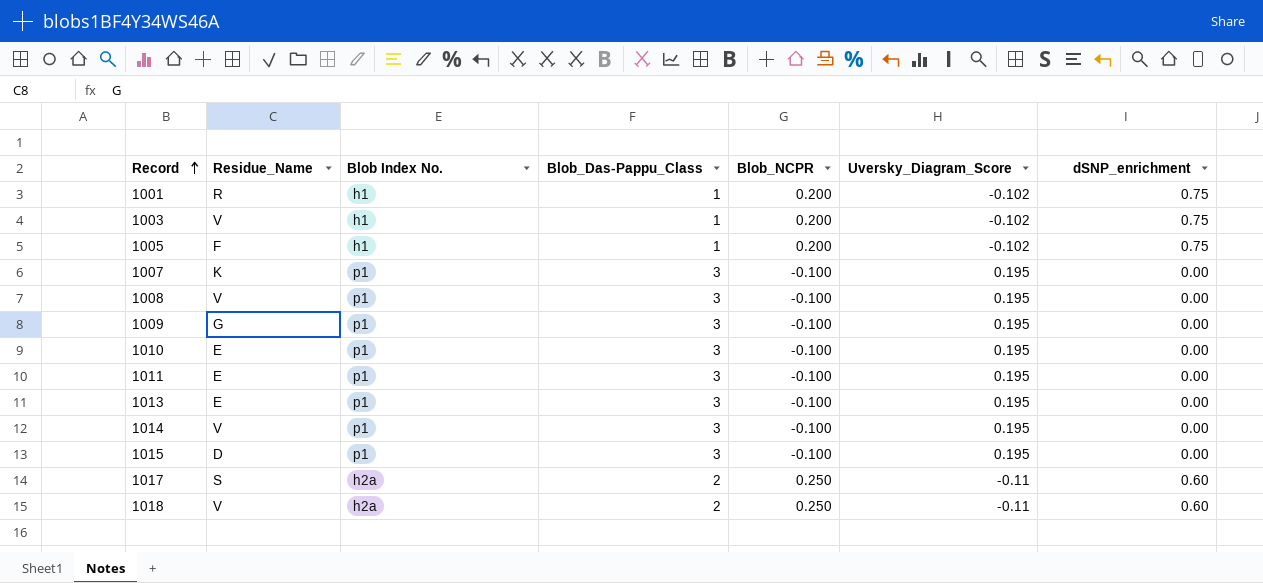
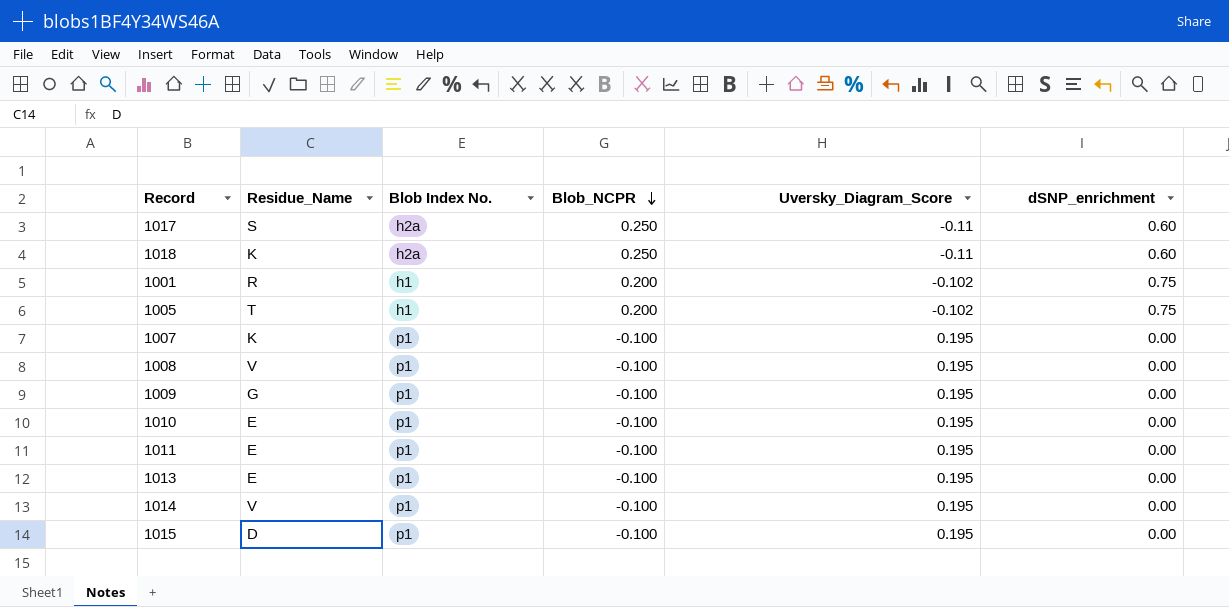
row order: Record ascending -> Blob_NCPR descending
column Blob_Das-Pappu_Class | position: 4 -> none
row 1003: V | h1 | 1 | 0.200 | -0.102 | 0.75 -> none
1018 | Residue_Name: V -> K
1005 | Residue_Name: F -> T

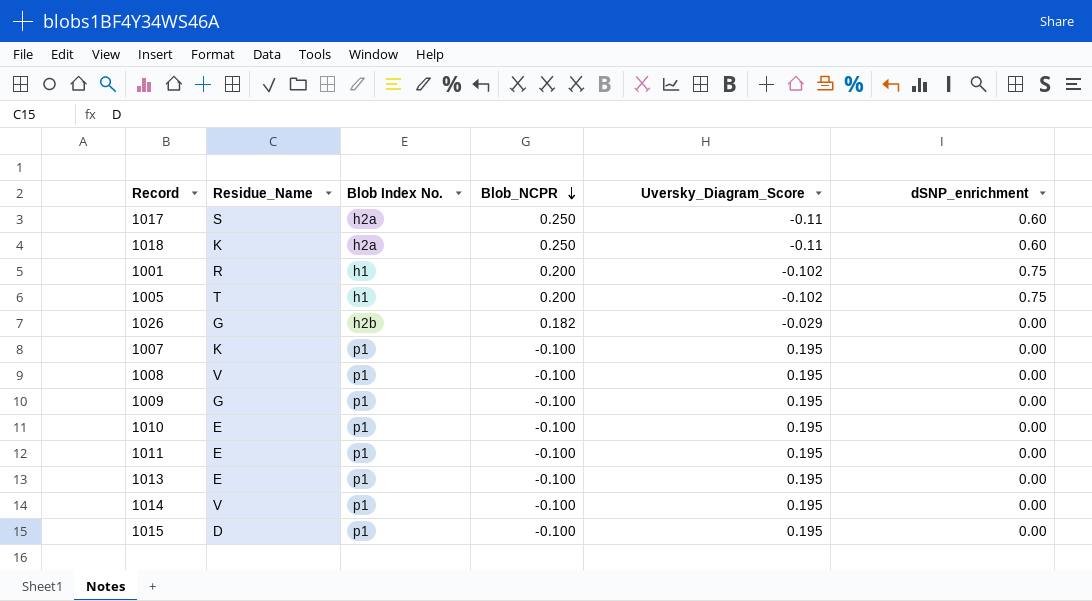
row 1026: none -> G | h2b | 0.182 | -0.029 | 0.00

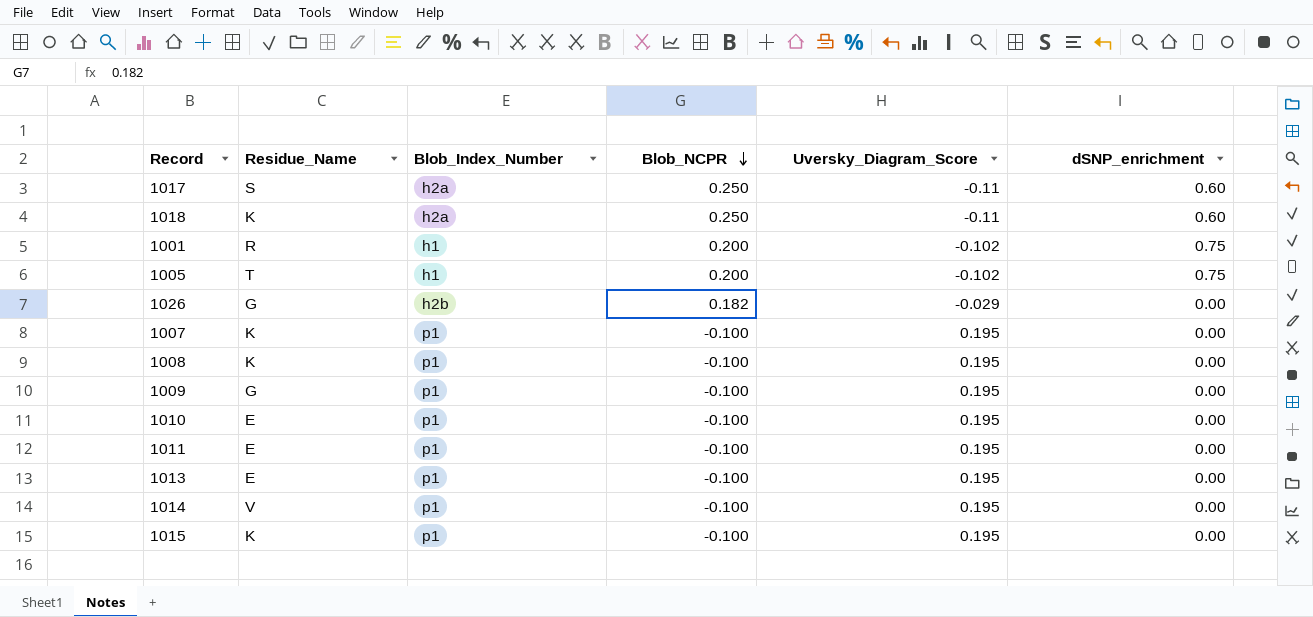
column name: Blob Index No. -> Blob_Index_Number
1008 | Residue_Name: V -> K
1015 | Residue_Name: D -> K

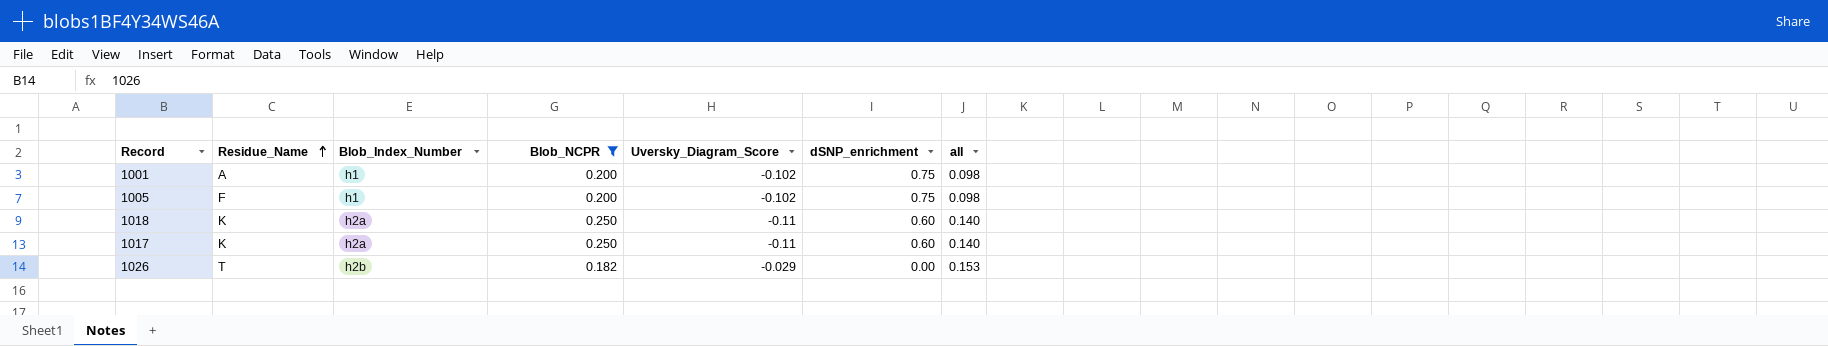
filter: none -> Blob_NCPR != -0.100
row order: Blob_NCPR descending -> Residue_Name ascending
column all | formula: none -> [Blob_NCPR] + [Uversky_Diagram_Score]
1001 | Residue_Name: R -> A
1005 | Residue_Name: T -> F
1017 | Residue_Name: S -> K
1026 | Residue_Name: G -> T

